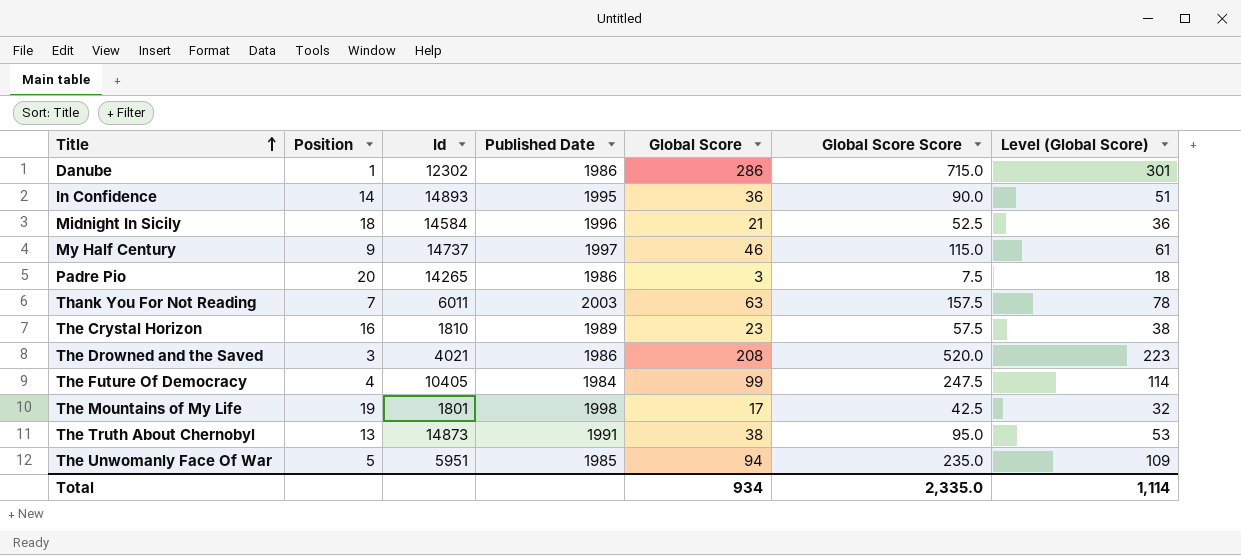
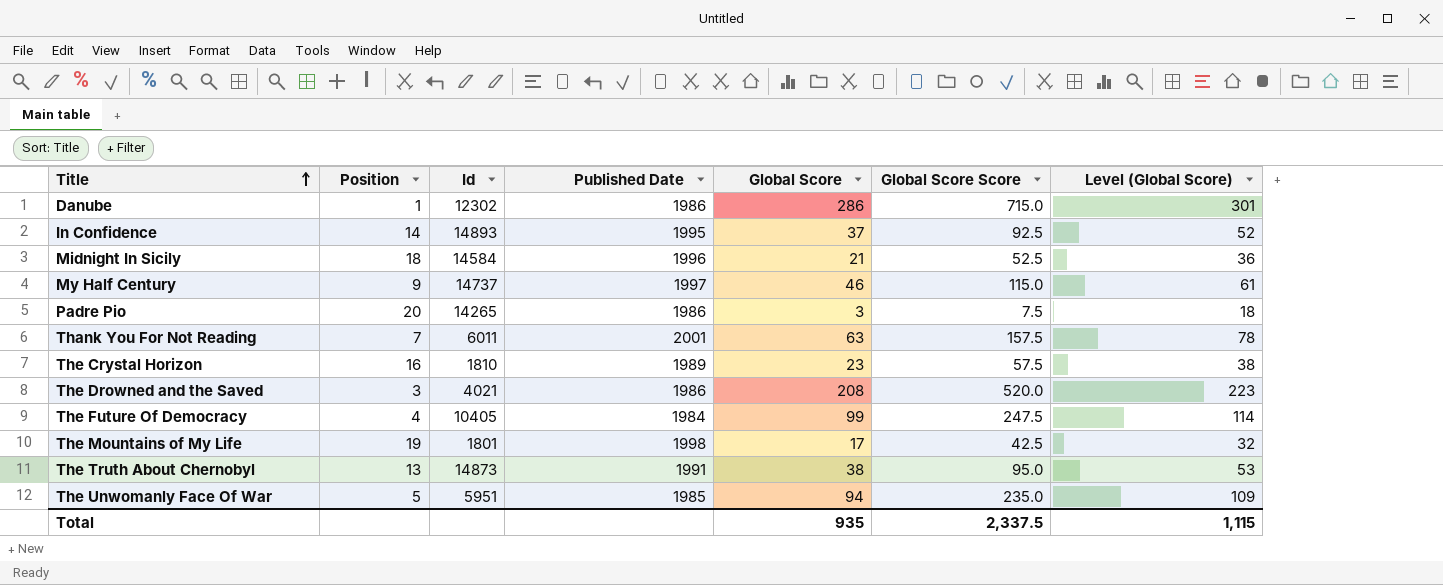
In Confidence | Global Score: 36 -> 37
In Confidence | Global Score Score: 90.0 -> 92.5
In Confidence | Level (Global Score): 51 -> 52
Thank You For Not Reading | Published Date: 2003 -> 2001
Total | Global Score: 934 -> 935
Total | Global Score Score: 2,335.0 -> 2,337.5
Total | Level (Global Score): 1,114 -> 1,115

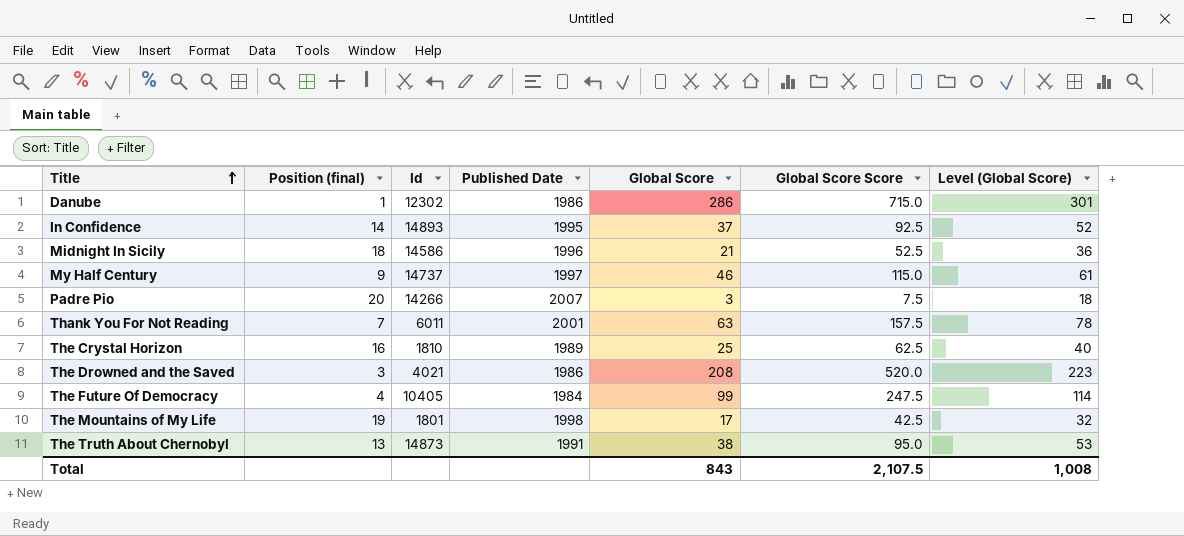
column name: Position -> Position (final)
row The Unwomanly Face Of War: 5 | 5951 | 1985 | 94 | 235.0 | 109 -> none
Midnight In Sicily | Id: 14584 -> 14586
Padre Pio | Id: 14265 -> 14266
Padre Pio | Published Date: 1986 -> 2007
The Crystal Horizon | Global Score: 23 -> 25
The Crystal Horizon | Global Score Score: 57.5 -> 62.5
The Crystal Horizon | Level (Global Score): 38 -> 40
Total | Global Score: 935 -> 843
Total | Global Score Score: 2,337.5 -> 2,107.5
Total | Level (Global Score): 1,115 -> 1,008

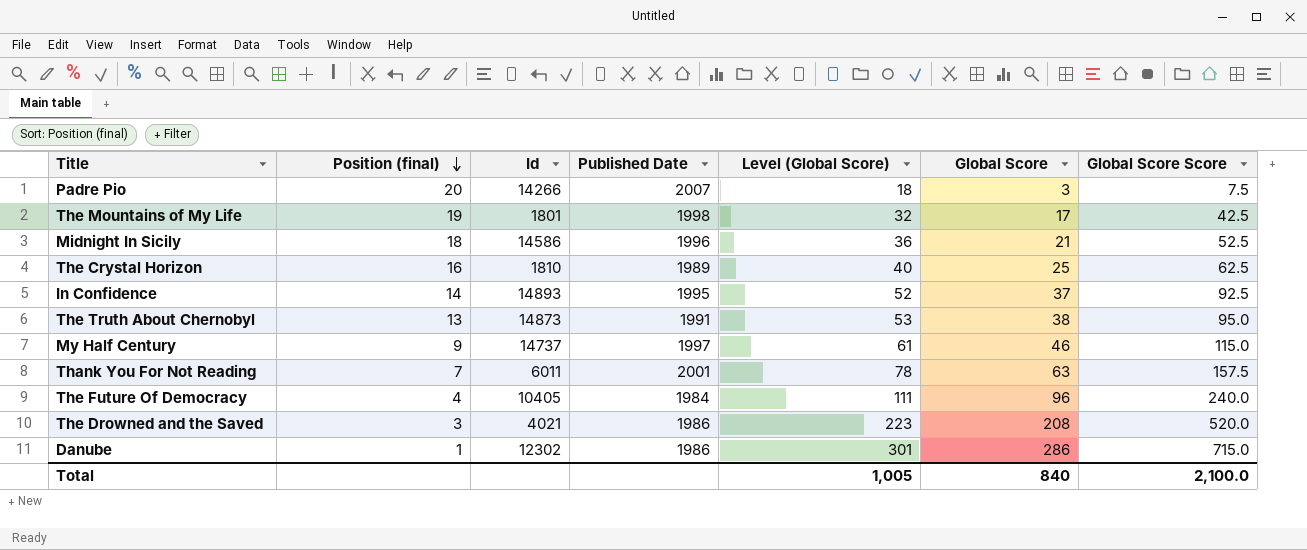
row order: Title ascending -> Position (final) descending
column Level (Global Score) | position: 7 -> 5
The Future Of Democracy | Level (Global Score): 114 -> 111
The Future Of Democracy | Global Score: 99 -> 96
The Future Of Democracy | Global Score Score: 247.5 -> 240.0
Total | Level (Global Score): 1,008 -> 1,005
Total | Global Score: 843 -> 840
Total | Global Score Score: 2,107.5 -> 2,100.0

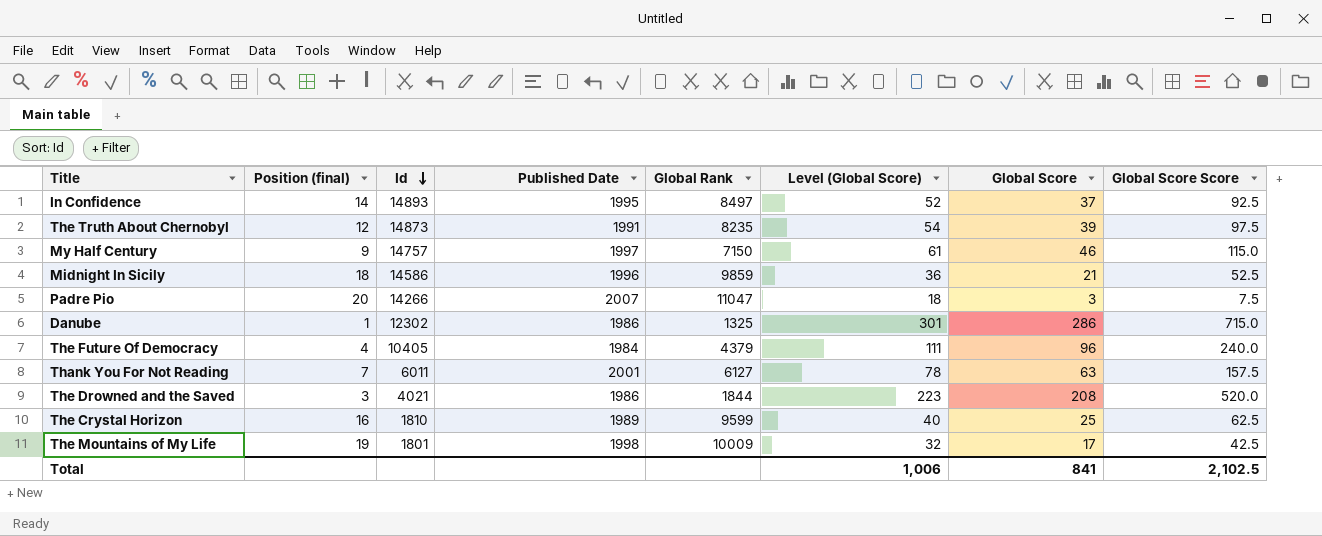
row order: Position (final) descending -> Id descending
column Global Rank | position: none -> 5
The Truth About Chernobyl | Position (final): 13 -> 12
The Truth About Chernobyl | Level (Global Score): 53 -> 54
The Truth About Chernobyl | Global Score: 38 -> 39
The Truth About Chernobyl | Global Score Score: 95.0 -> 97.5
My Half Century | Id: 14737 -> 14757
Total | Level (Global Score): 1,005 -> 1,006
Total | Global Score: 840 -> 841
Total | Global Score Score: 2,100.0 -> 2,102.5

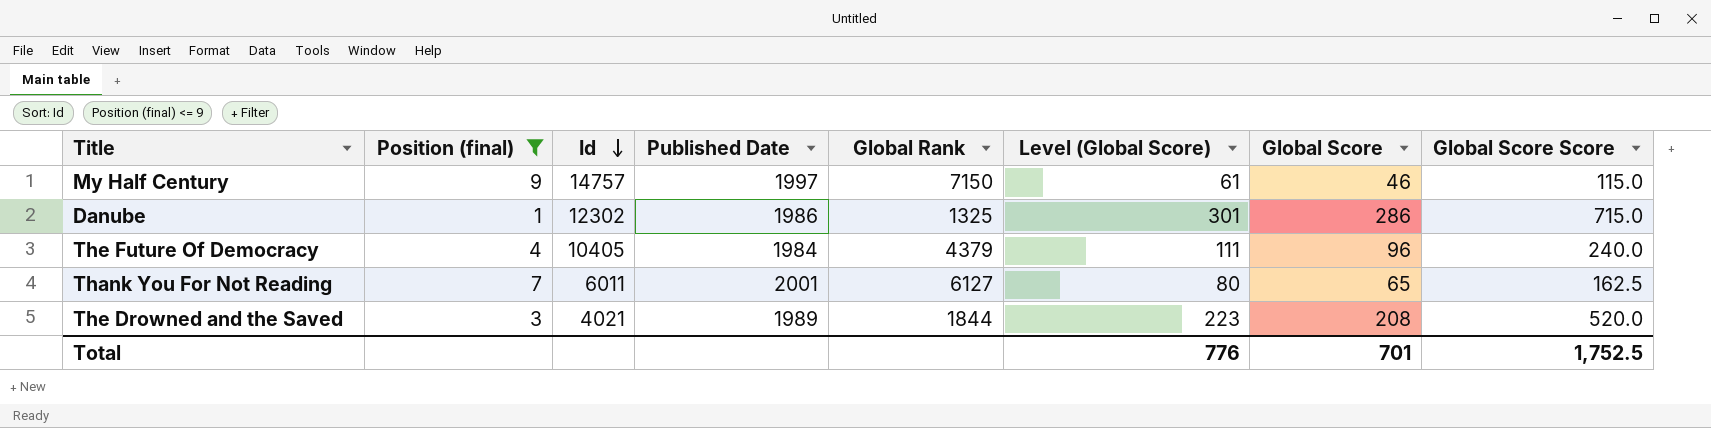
filter: none -> Position (final) <= 9
Thank You For Not Reading | Level (Global Score): 78 -> 80
Thank You For Not Reading | Global Score: 63 -> 65
Thank You For Not Reading | Global Score Score: 157.5 -> 162.5
The Drowned and the Saved | Published Date: 1986 -> 1989
Total | Level (Global Score): 1,006 -> 776
Total | Global Score: 841 -> 701
Total | Global Score Score: 2,102.5 -> 1,752.5

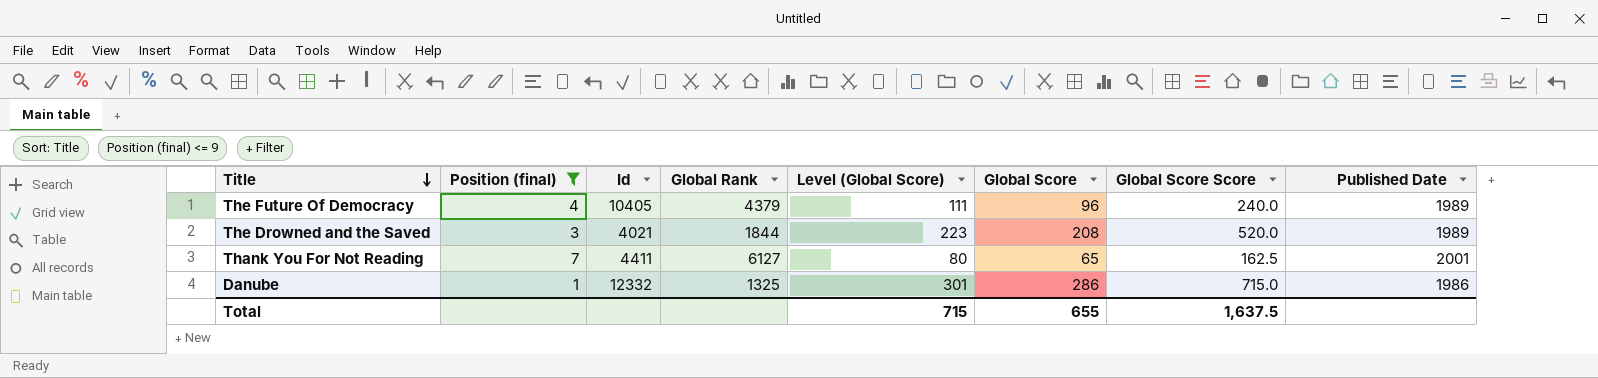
row order: Id descending -> Title descending
column Published Date | position: 4 -> 8
row My Half Century: 9 | 14757 | 1997 | 7150 | 61 | 46 | 115.0 -> none
The Future Of Democracy | Published Date: 1984 -> 1989
Thank You For Not Reading | Id: 6011 -> 4411
Danube | Id: 12302 -> 12332
Total | Level (Global Score): 776 -> 715
Total | Global Score: 701 -> 655
Total | Global Score Score: 1,752.5 -> 1,637.5

